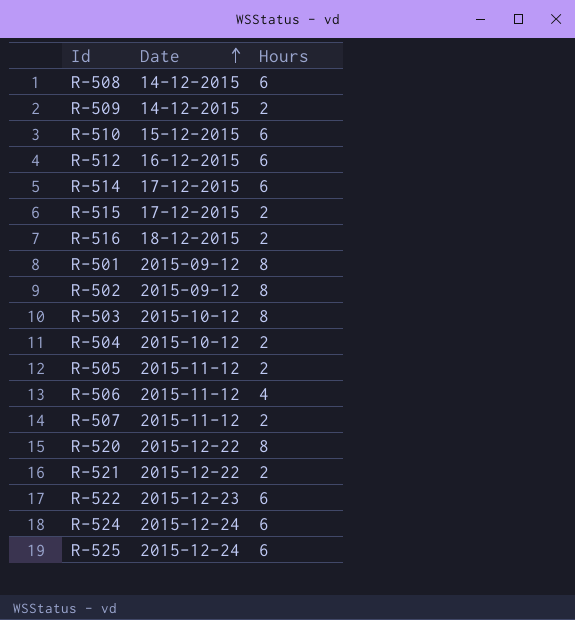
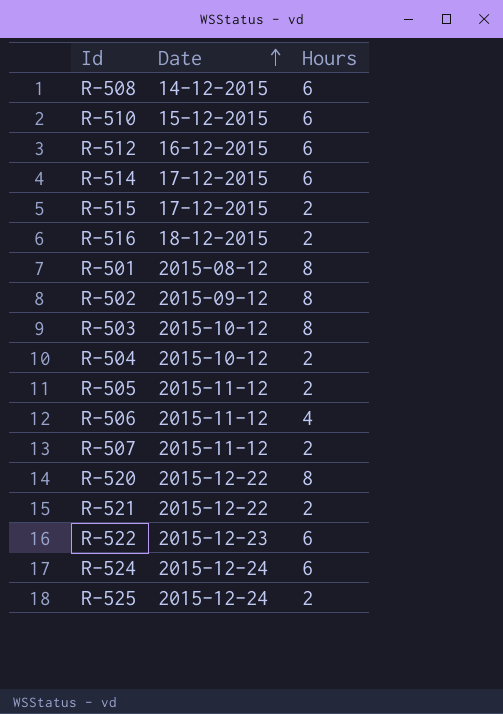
row R-509: 14-12-2015 | 2 -> none
R-501 | Date: 2015-09-12 -> 2015-08-12
R-525 | Hours: 6 -> 2

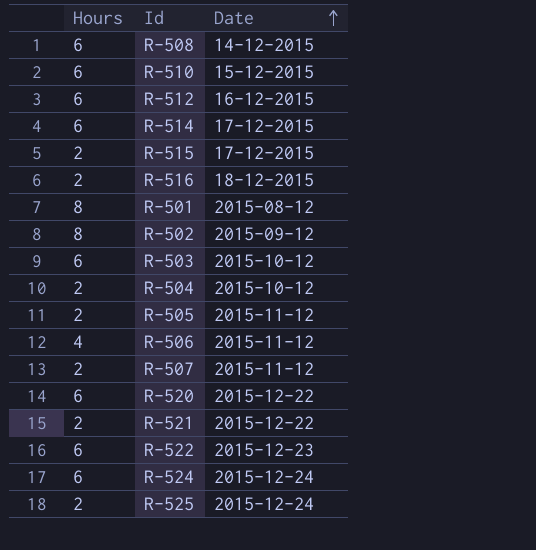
column Hours | position: 3 -> 1
R-503 | Hours: 8 -> 6
R-520 | Hours: 8 -> 6

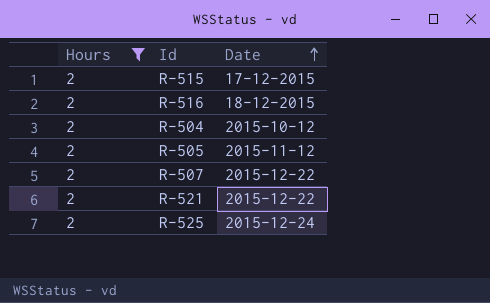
filter: none -> Hours = 2
R-507 | Date: 2015-11-12 -> 2015-12-22

